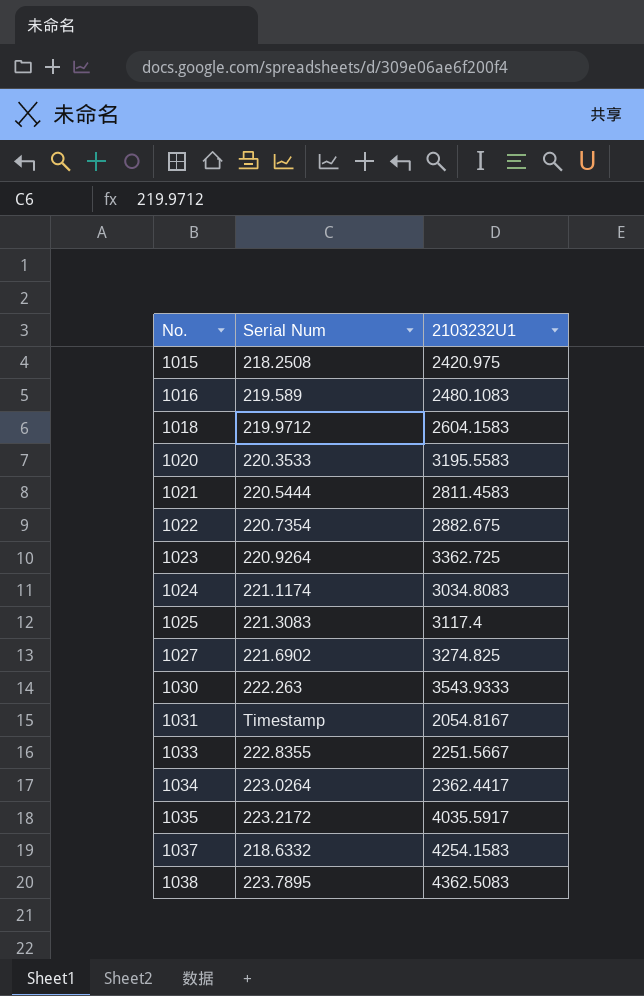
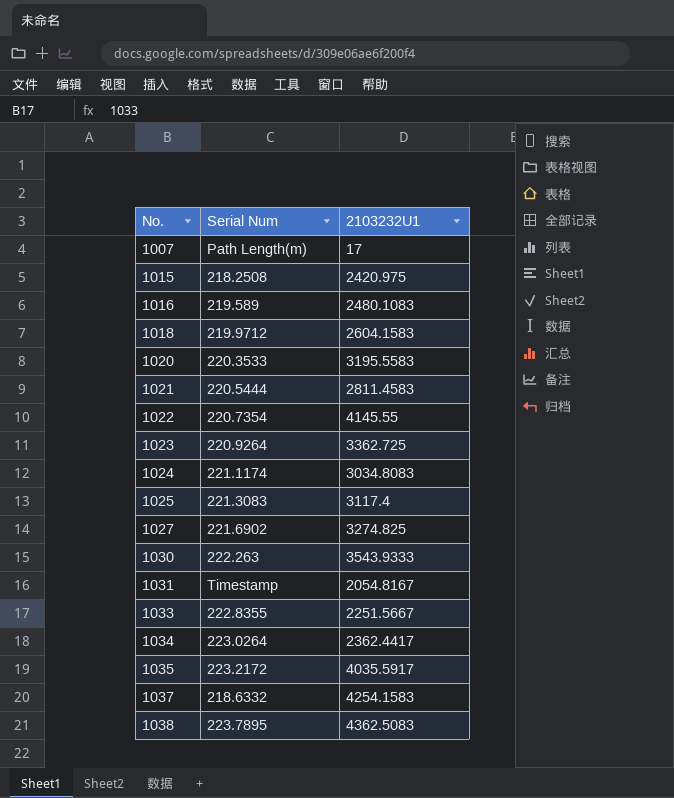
row 1007: none -> Path Length(m) | 17
1022 | 2103232U1: 2882.675 -> 4145.55

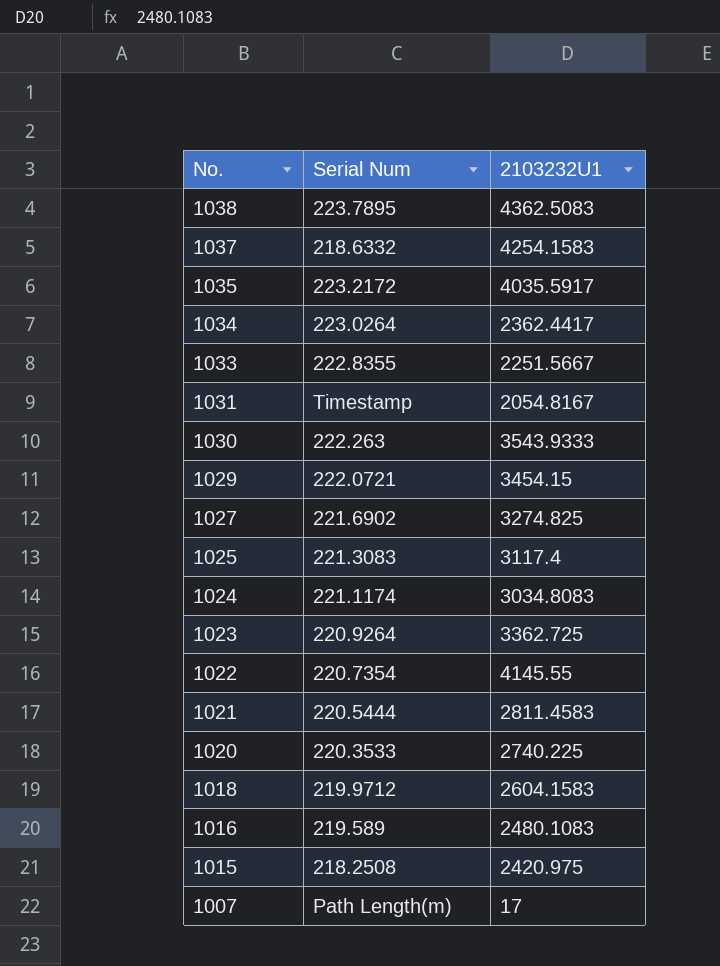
row order: No. ascending -> No. descending
row 1029: none -> 222.0721 | 3454.15
1020 | 2103232U1: 3195.5583 -> 2740.225

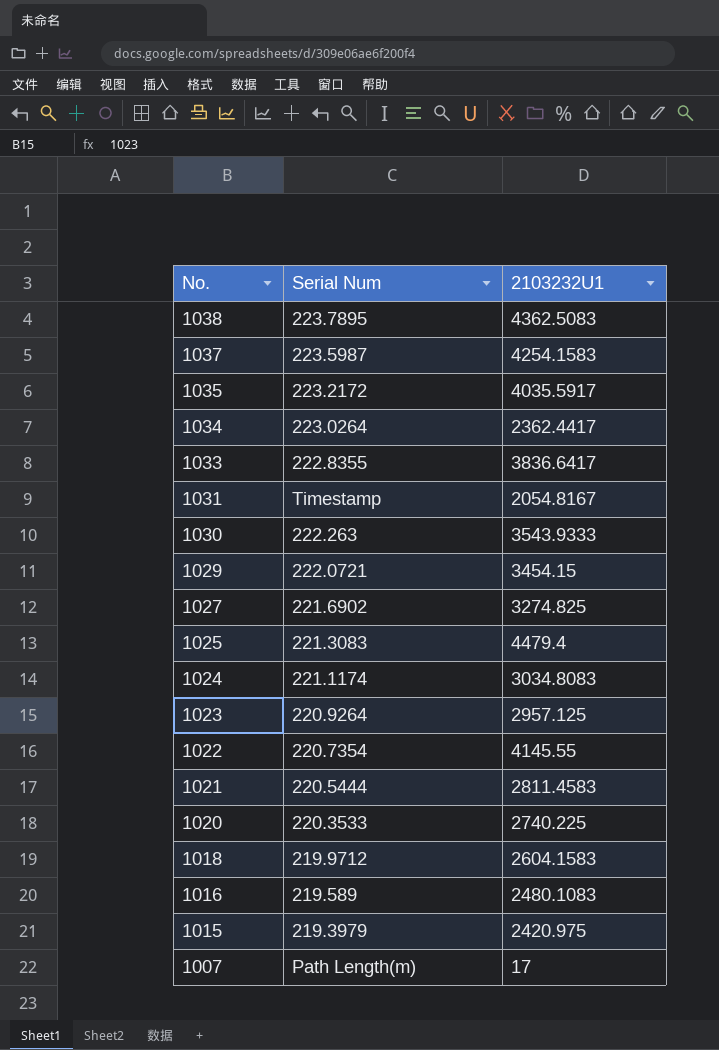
1037 | Serial Num: 218.6332 -> 223.5987
1033 | 2103232U1: 2251.5667 -> 3836.6417
1025 | 2103232U1: 3117.4 -> 4479.4
1023 | 2103232U1: 3362.725 -> 2957.125
1015 | Serial Num: 218.2508 -> 219.3979

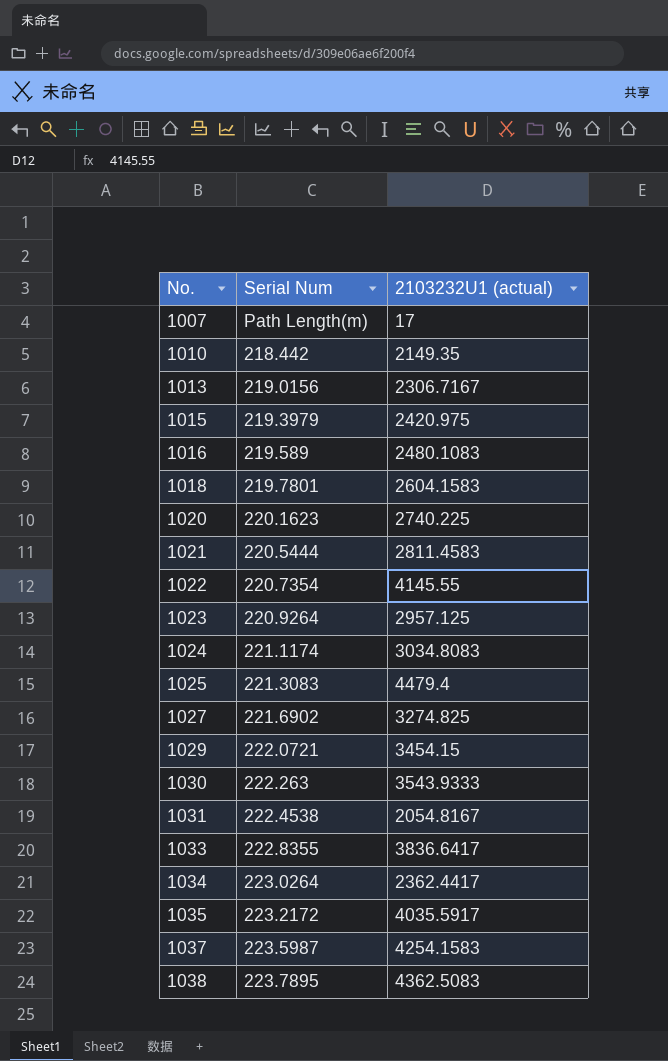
row order: No. descending -> No. ascending
column name: 2103232U1 -> 2103232U1 (actual)
row 1010: none -> 218.442 | 2149.35
row 1013: none -> 219.0156 | 2306.7167
1018 | Serial Num: 219.9712 -> 219.7801
1020 | Serial Num: 220.3533 -> 220.1623
1031 | Serial Num: Timestamp -> 222.4538

